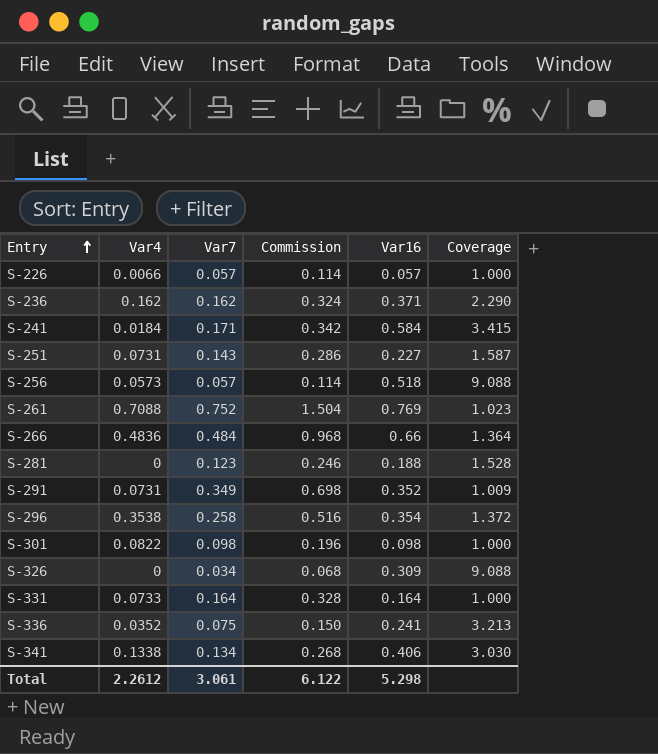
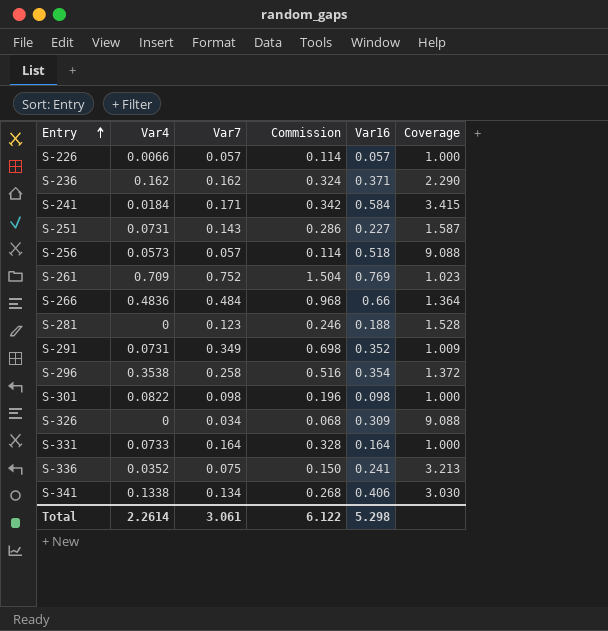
S-261 | Var4: 0.7088 -> 0.709
Total | Var4: 2.2612 -> 2.2614

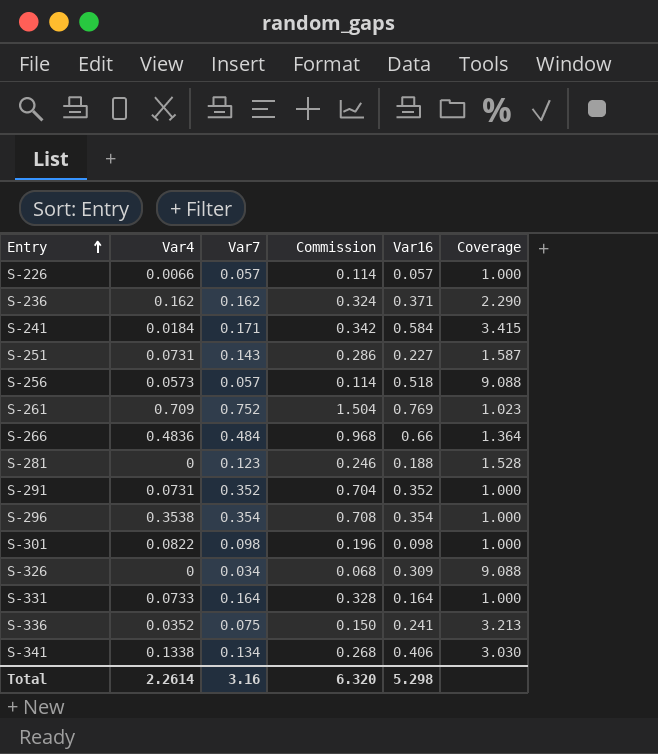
S-291 | Var7: 0.349 -> 0.352
S-291 | Commission: 0.698 -> 0.704
S-291 | Coverage: 1.009 -> 1.000
S-296 | Var7: 0.258 -> 0.354
S-296 | Commission: 0.516 -> 0.708
S-296 | Coverage: 1.372 -> 1.000
Total | Var7: 3.061 -> 3.16
Total | Commission: 6.122 -> 6.320

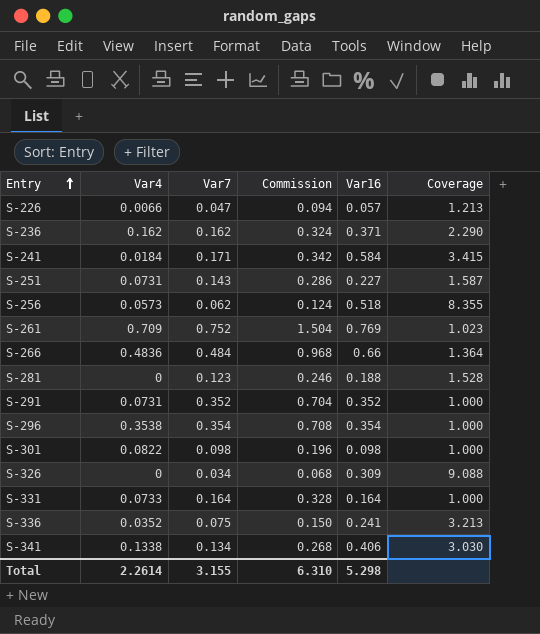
S-226 | Var7: 0.057 -> 0.047
S-226 | Commission: 0.114 -> 0.094
S-226 | Coverage: 1.000 -> 1.213
S-256 | Var7: 0.057 -> 0.062
S-256 | Commission: 0.114 -> 0.124
S-256 | Coverage: 9.088 -> 8.355
Total | Var7: 3.16 -> 3.155
Total | Commission: 6.320 -> 6.310

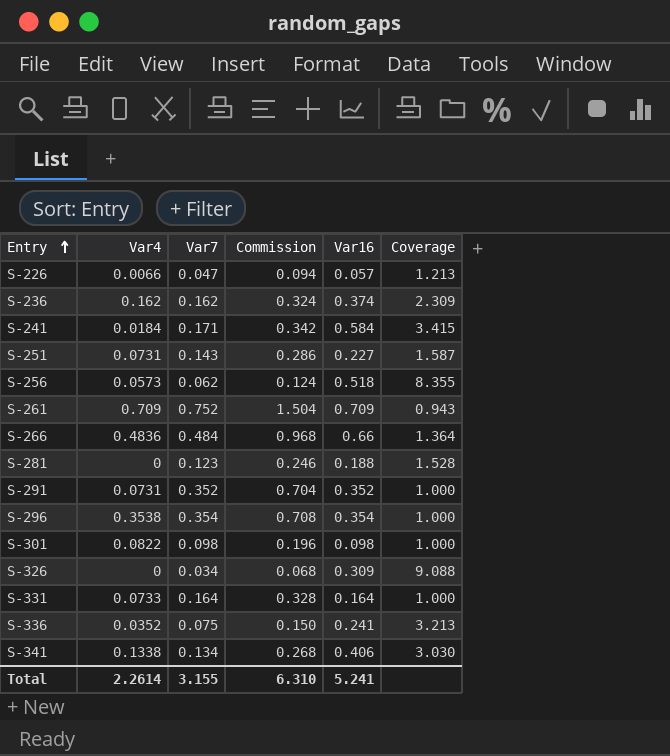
S-236 | Var16: 0.371 -> 0.374
S-236 | Coverage: 2.290 -> 2.309
S-261 | Var16: 0.769 -> 0.709
S-261 | Coverage: 1.023 -> 0.943
Total | Var16: 5.298 -> 5.241

